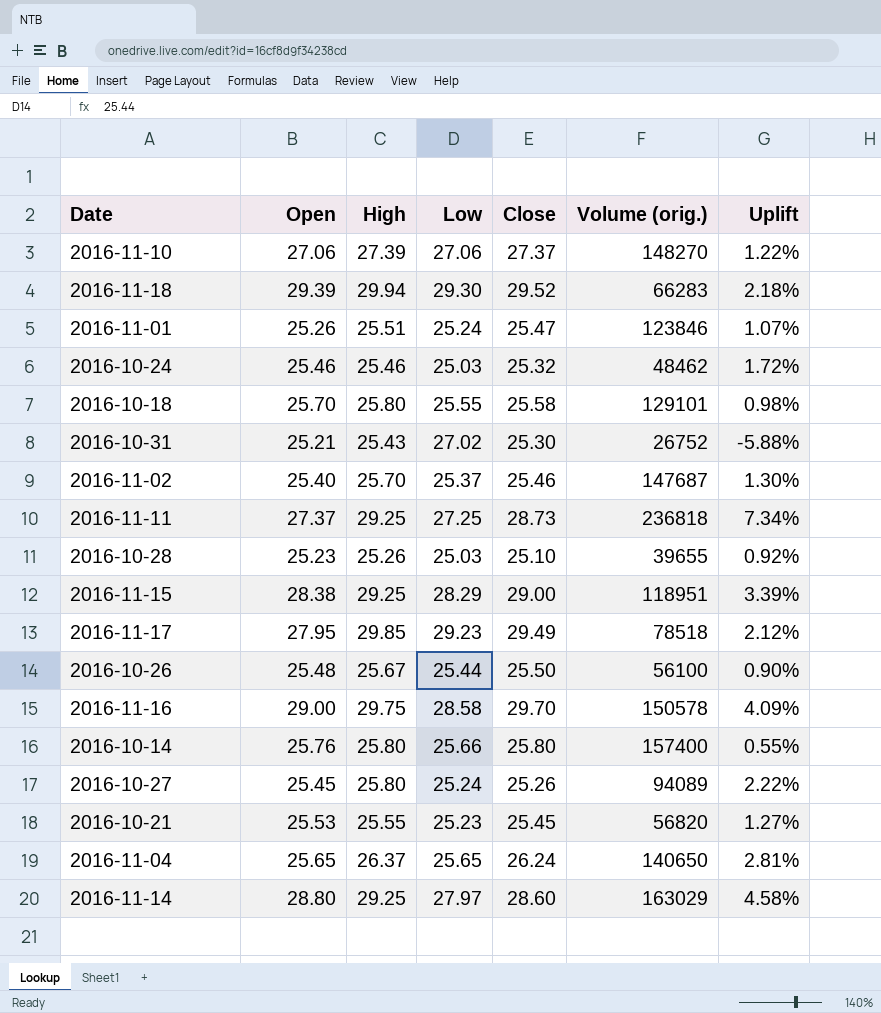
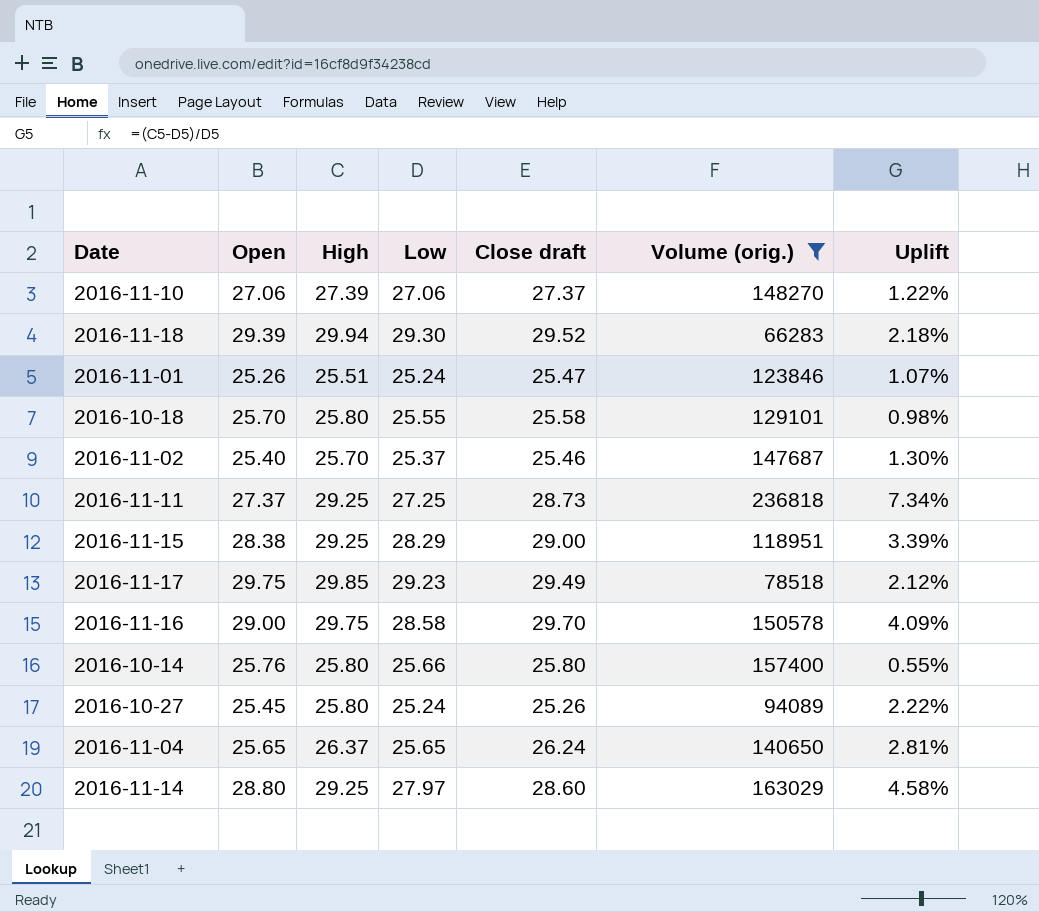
filter: none -> Volume (orig.) >= 66283
column name: Close -> Close draft
2016-11-17 | Open: 27.95 -> 29.75

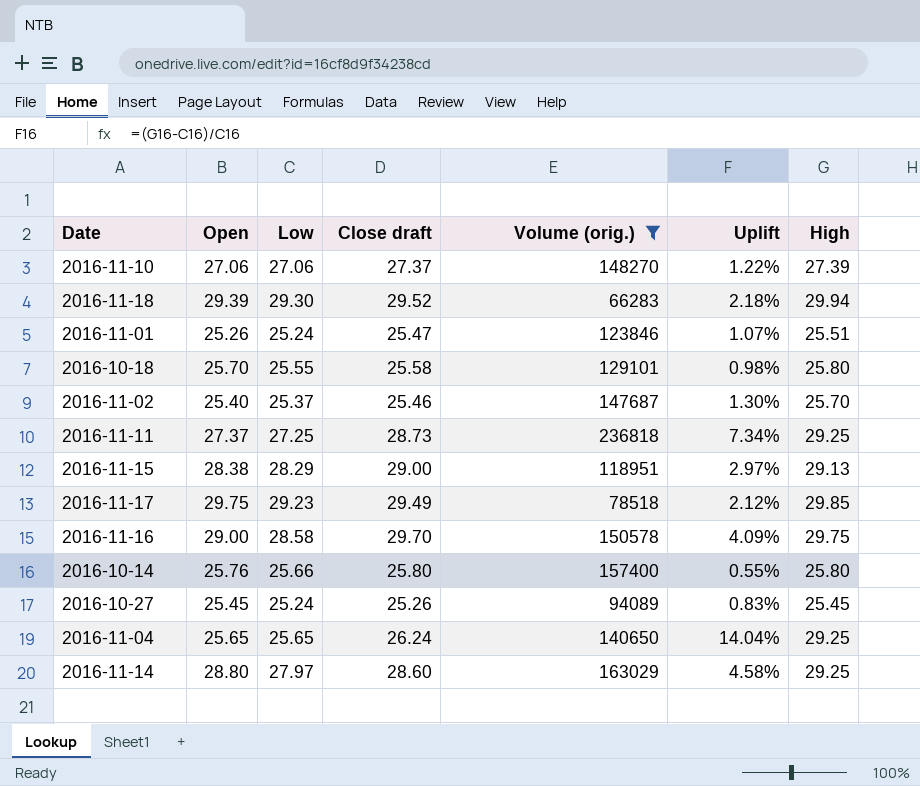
column High | position: 3 -> 7
2016-11-15 | Uplift: 3.39% -> 2.97%
2016-11-15 | High: 29.25 -> 29.13
2016-10-27 | Uplift: 2.22% -> 0.83%
2016-10-27 | High: 25.80 -> 25.45
2016-11-04 | Uplift: 2.81% -> 14.04%
2016-11-04 | High: 26.37 -> 29.25

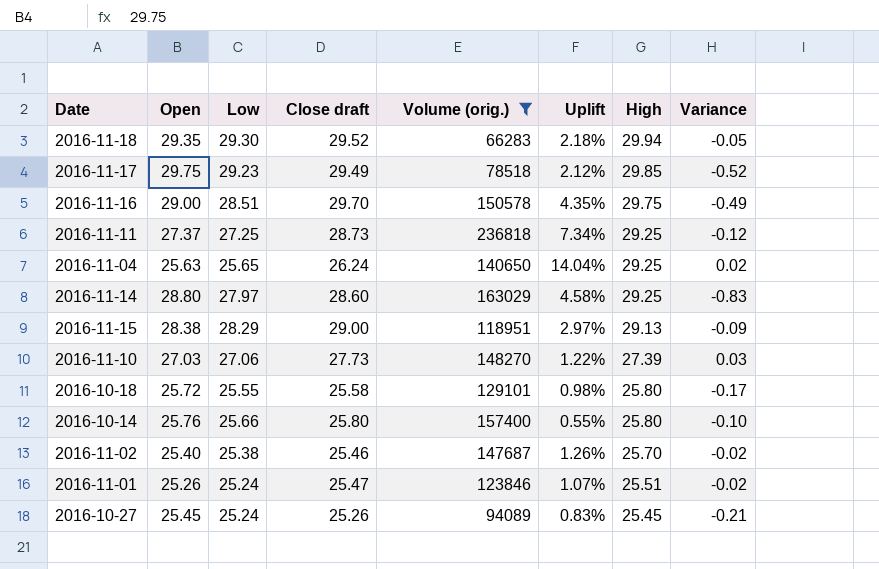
row order: none -> High descending
column Variance | formula: none -> [Low] - [Open]
2016-11-18 | Open: 29.39 -> 29.35
2016-11-16 | Low: 28.58 -> 28.51
2016-11-16 | Uplift: 4.09% -> 4.35%
2016-11-04 | Open: 25.65 -> 25.63
2016-11-10 | Open: 27.06 -> 27.03
2016-11-10 | Close draft: 27.37 -> 27.73
2016-10-18 | Open: 25.70 -> 25.72
2016-11-02 | Low: 25.37 -> 25.38
2016-11-02 | Uplift: 1.30% -> 1.26%

